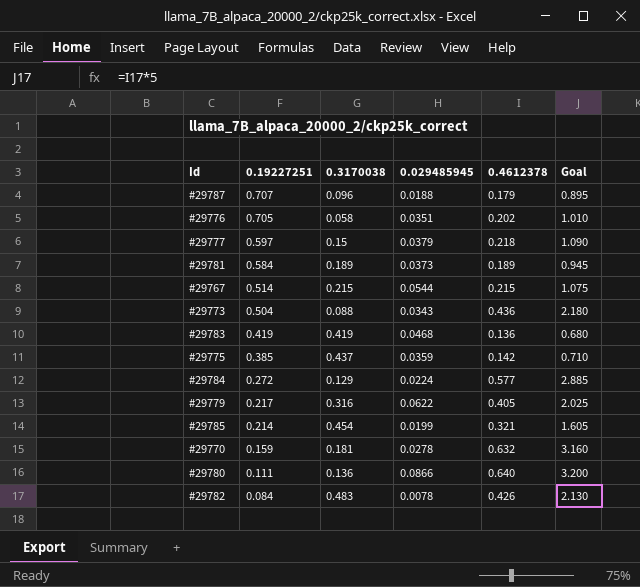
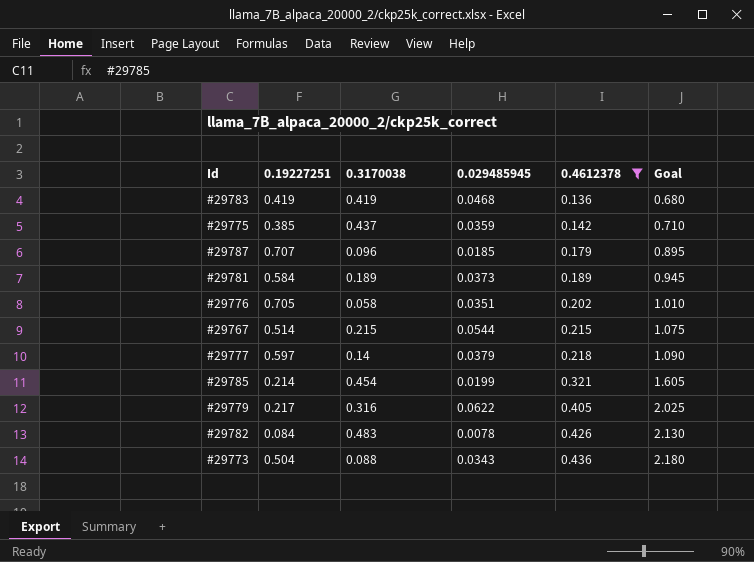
filter: none -> 0.4612378 <= 0.436
row order: 0.19227251 descending -> 0.4612378 ascending
#29787 | 0.029485945: 0.0188 -> 0.0185
#29777 | 0.3170038: 0.15 -> 0.14

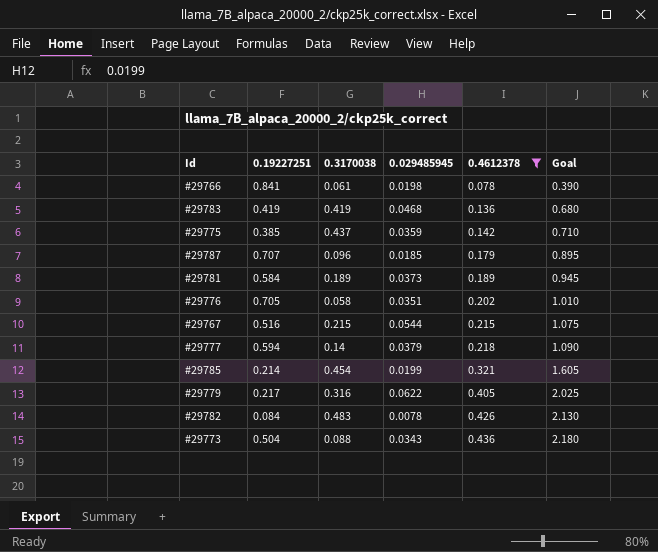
row #29766: none -> 0.841 | 0.061 | 0.0198 | 0.078 | 0.390
#29767 | 0.19227251: 0.514 -> 0.516
#29777 | 0.19227251: 0.597 -> 0.594

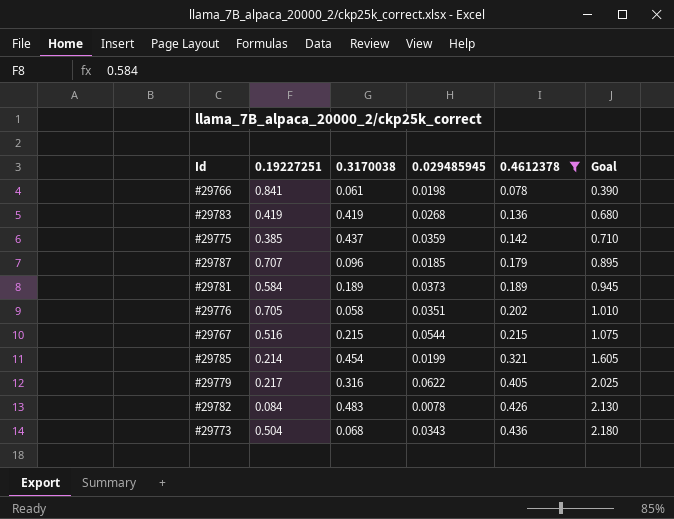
row #29777: 0.594 | 0.14 | 0.0379 | 0.218 | 1.090 -> none
#29783 | 0.029485945: 0.0468 -> 0.0268
#29773 | 0.3170038: 0.088 -> 0.068

